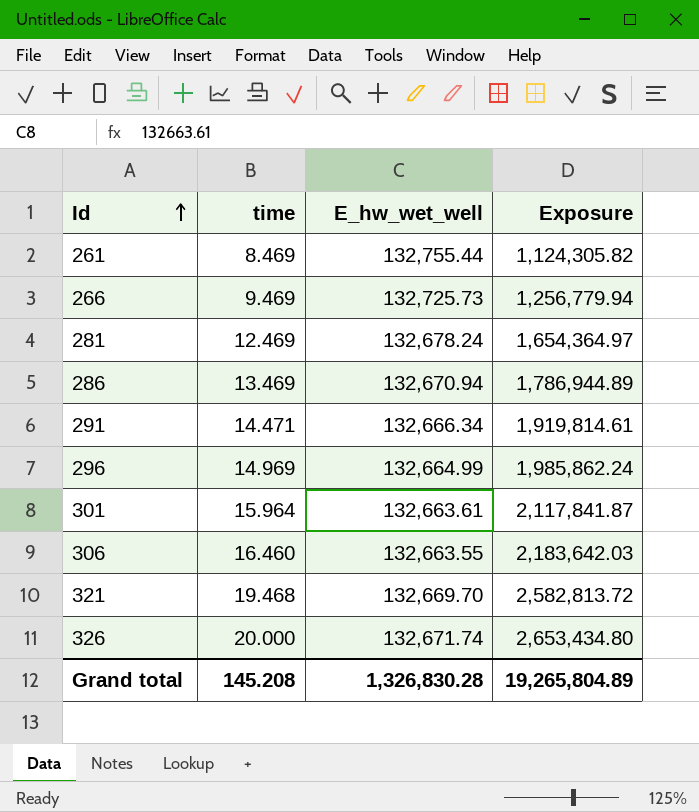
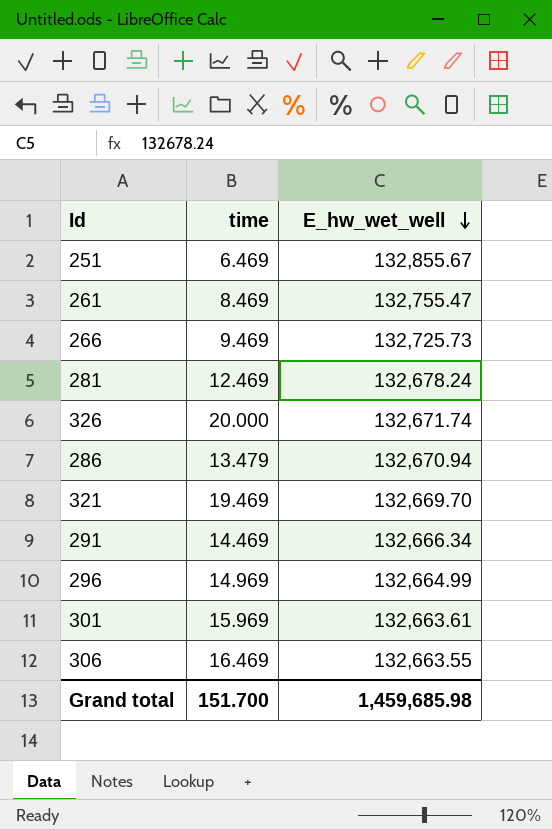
row order: Id ascending -> E_hw_wet_well descending
column Exposure | formula: [time] * [E_hw_wet_well] -> none
row 251: none -> 6.469 | 132,855.67
261 | E_hw_wet_well: 132,755.44 -> 132,755.47
286 | time: 13.469 -> 13.479
321 | time: 19.468 -> 19.469
291 | time: 14.471 -> 14.469
301 | time: 15.964 -> 15.969
306 | time: 16.460 -> 16.469
Grand total | time: 145.208 -> 151.700
Grand total | E_hw_wet_well: 1,326,830.28 -> 1,459,685.98

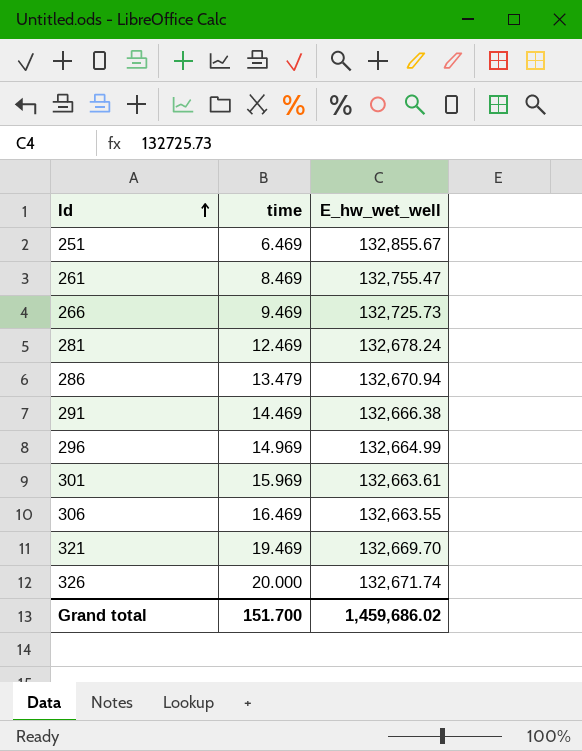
row order: E_hw_wet_well descending -> Id ascending
291 | E_hw_wet_well: 132,666.34 -> 132,666.38
Grand total | E_hw_wet_well: 1,459,685.98 -> 1,459,686.02

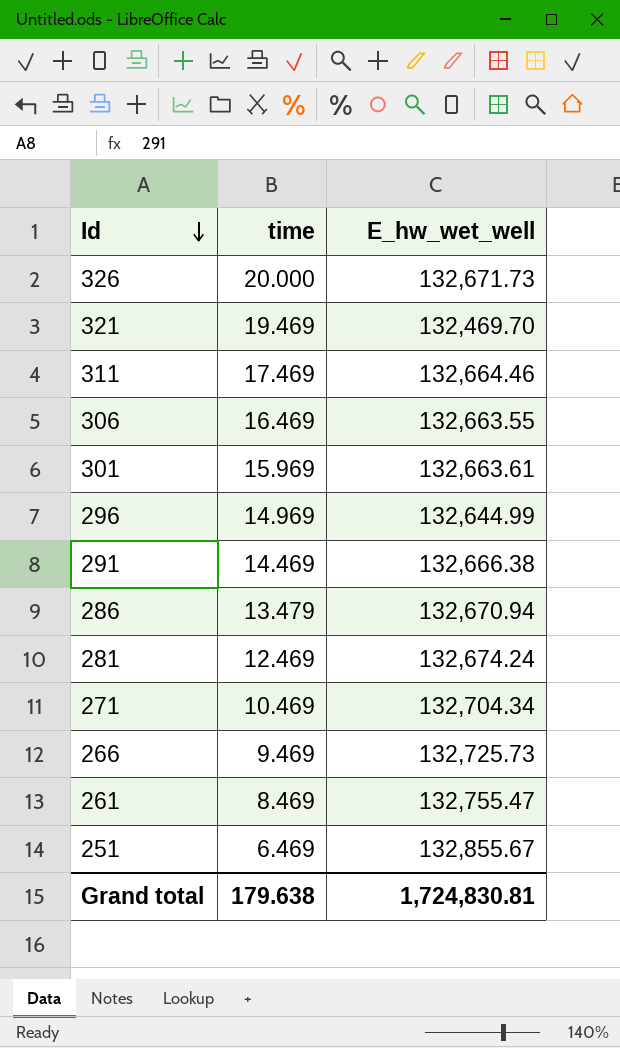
row order: Id ascending -> Id descending
326 | E_hw_wet_well: 132,671.74 -> 132,671.73
321 | E_hw_wet_well: 132,669.70 -> 132,469.70
row 311: none -> 17.469 | 132,664.46
296 | E_hw_wet_well: 132,664.99 -> 132,644.99
281 | E_hw_wet_well: 132,678.24 -> 132,674.24
row 271: none -> 10.469 | 132,704.34
Grand total | time: 151.700 -> 179.638
Grand total | E_hw_wet_well: 1,459,686.02 -> 1,724,830.81

